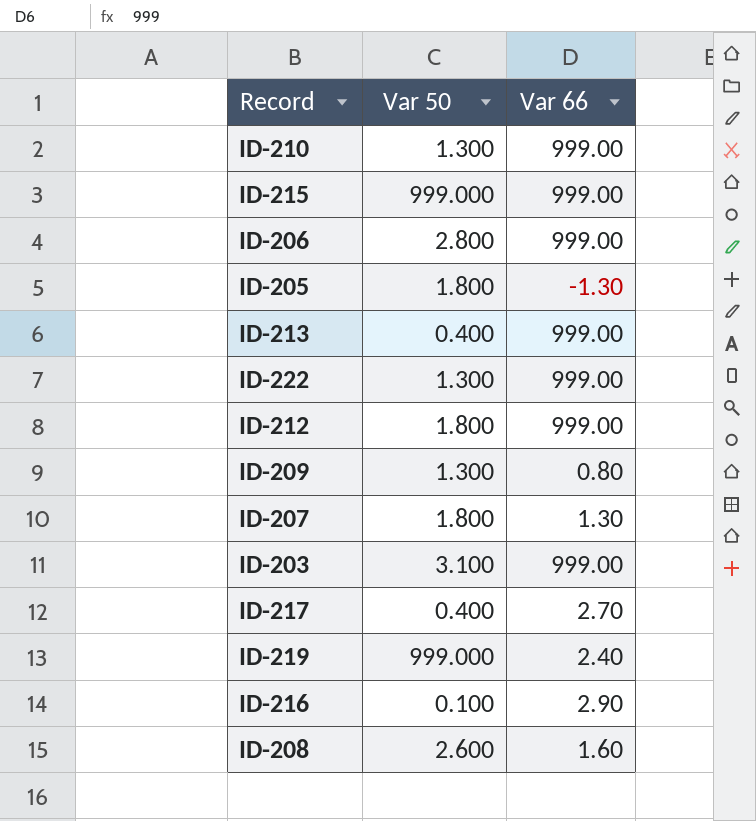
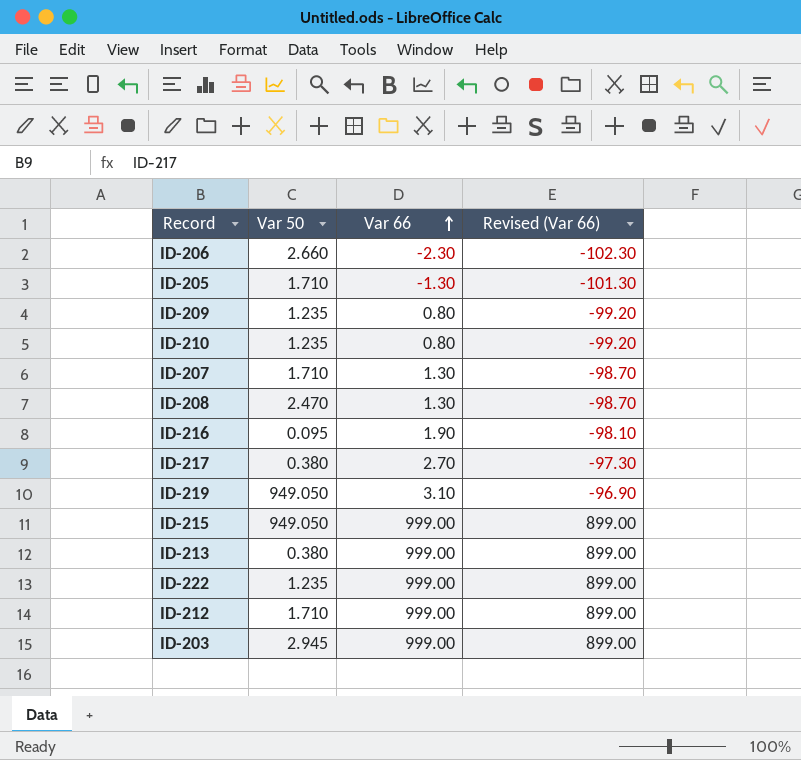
row order: none -> Var 66 ascending
column Revised (Var 66) | formula: none -> [Var 66] - 100
ID-206 | Var 50: 2.800 -> 2.660
ID-206 | Var 66: 999.00 -> -2.30
ID-205 | Var 50: 1.800 -> 1.710
ID-209 | Var 50: 1.300 -> 1.235
ID-210 | Var 50: 1.300 -> 1.235
ID-210 | Var 66: 999.00 -> 0.80
ID-207 | Var 50: 1.800 -> 1.710
ID-208 | Var 50: 2.600 -> 2.470
ID-208 | Var 66: 1.60 -> 1.30
ID-216 | Var 50: 0.100 -> 0.095
ID-216 | Var 66: 2.90 -> 1.90
ID-217 | Var 50: 0.400 -> 0.380
ID-219 | Var 50: 999.000 -> 949.050
ID-219 | Var 66: 2.40 -> 3.10
ID-215 | Var 50: 999.000 -> 949.050
ID-213 | Var 50: 0.400 -> 0.380
ID-222 | Var 50: 1.300 -> 1.235
ID-212 | Var 50: 1.800 -> 1.710
ID-203 | Var 50: 3.100 -> 2.945

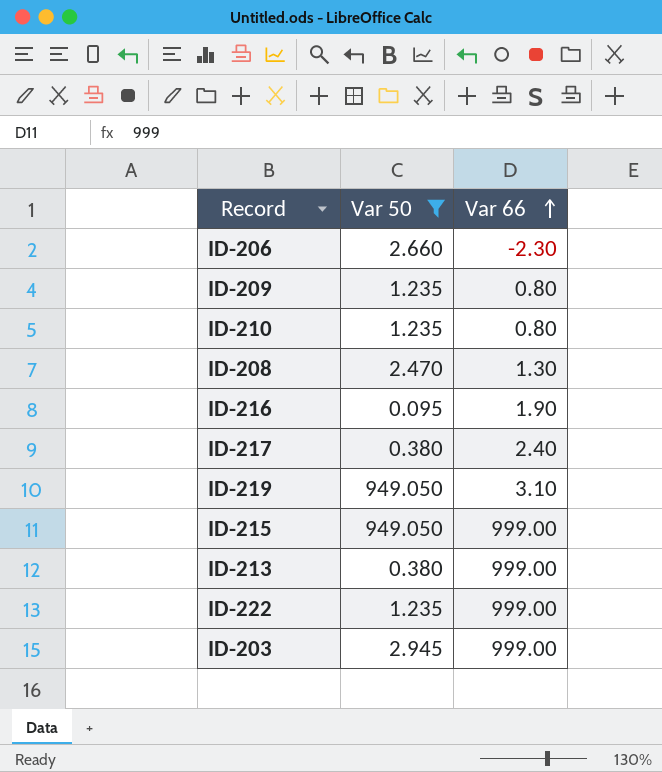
filter: none -> Var 50 != 1.710
column Revised (Var 66) | formula: [Var 66] - 100 -> none
ID-217 | Var 66: 2.70 -> 2.40

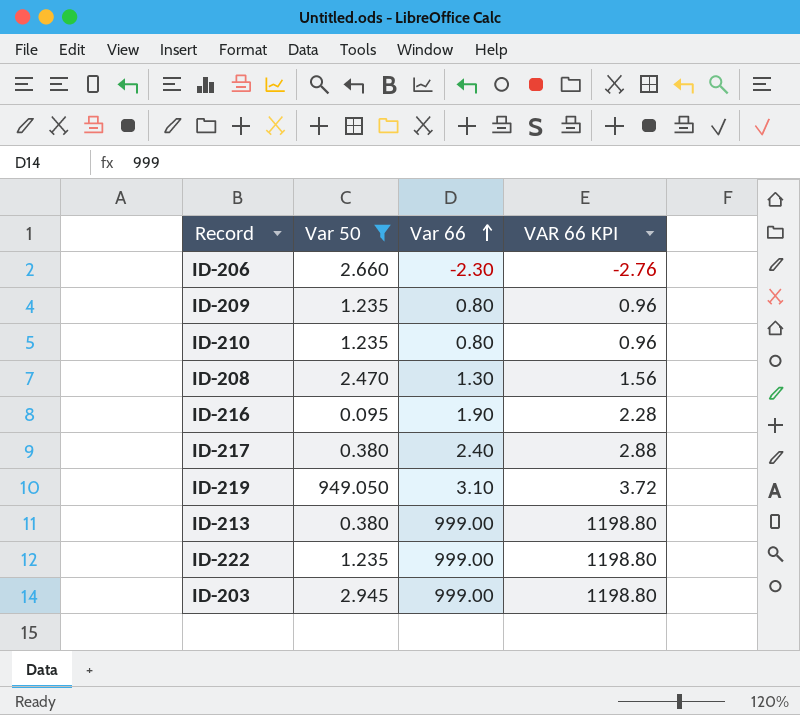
column VAR 66 KPI | formula: none -> [Var 66] * 1.2
row ID-215: 949.050 | 999.00 -> none

